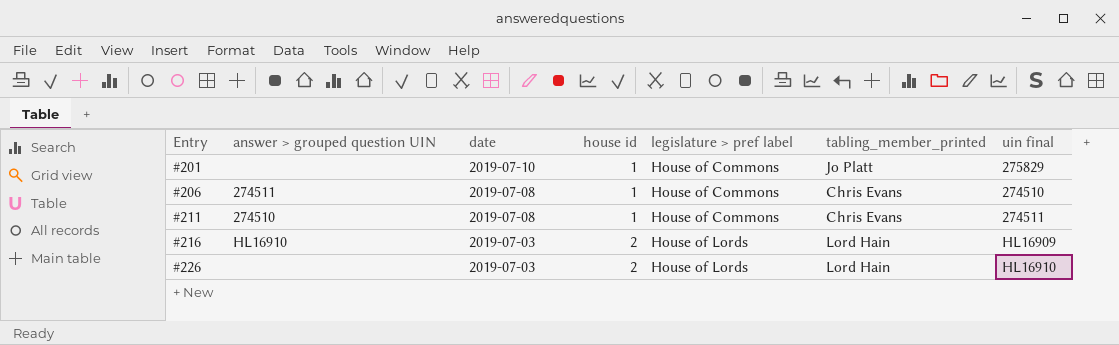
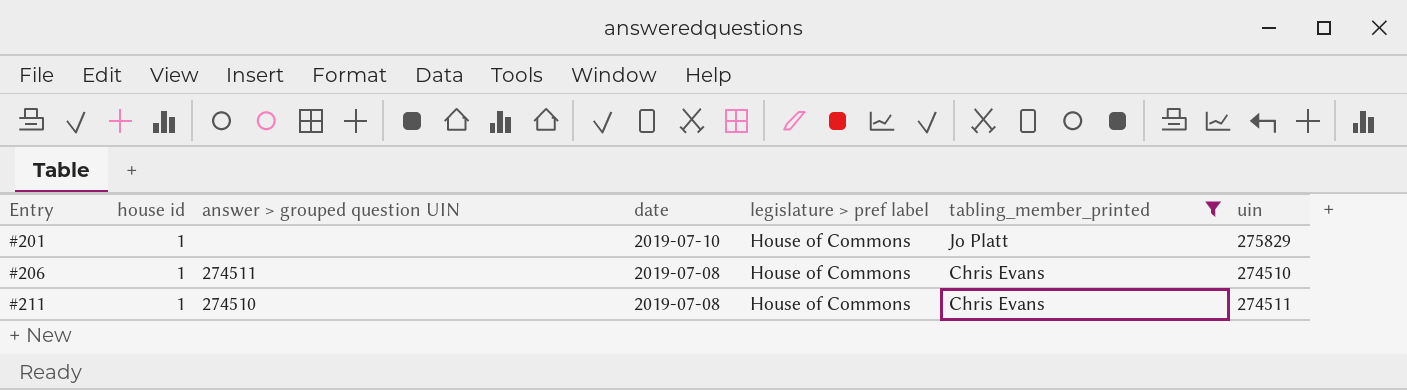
filter: none -> tabling_member_printed != Lord Hain
column house id | position: 4 -> 2
column name: uin final -> uin

